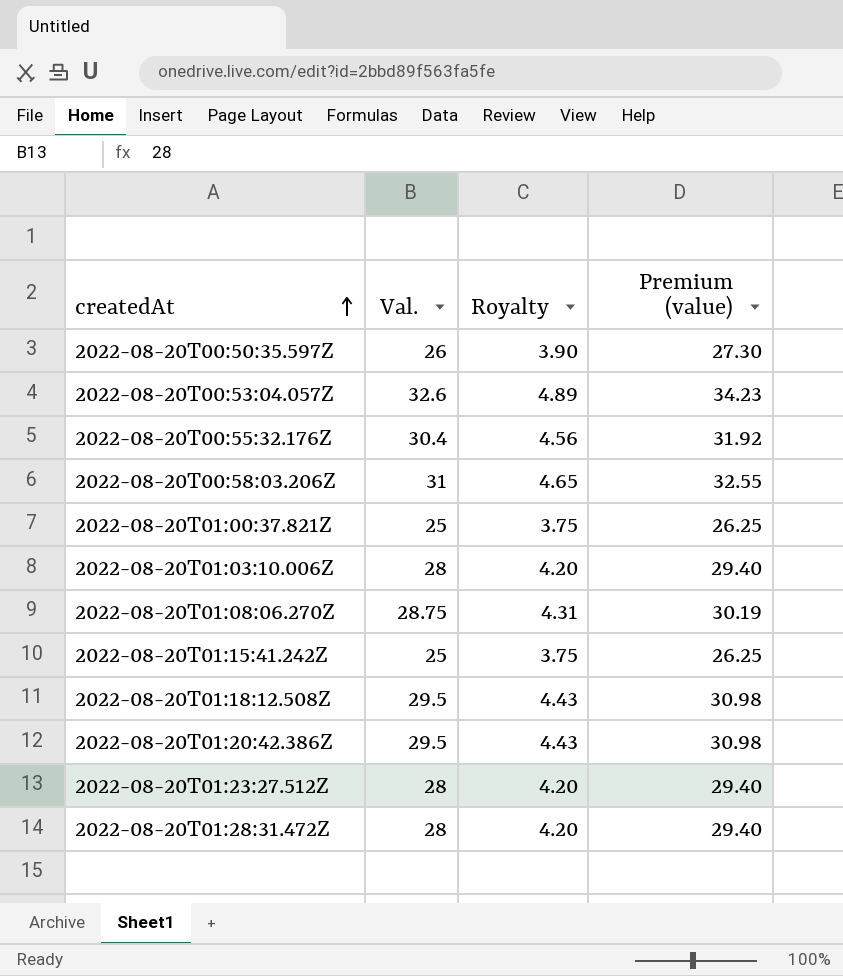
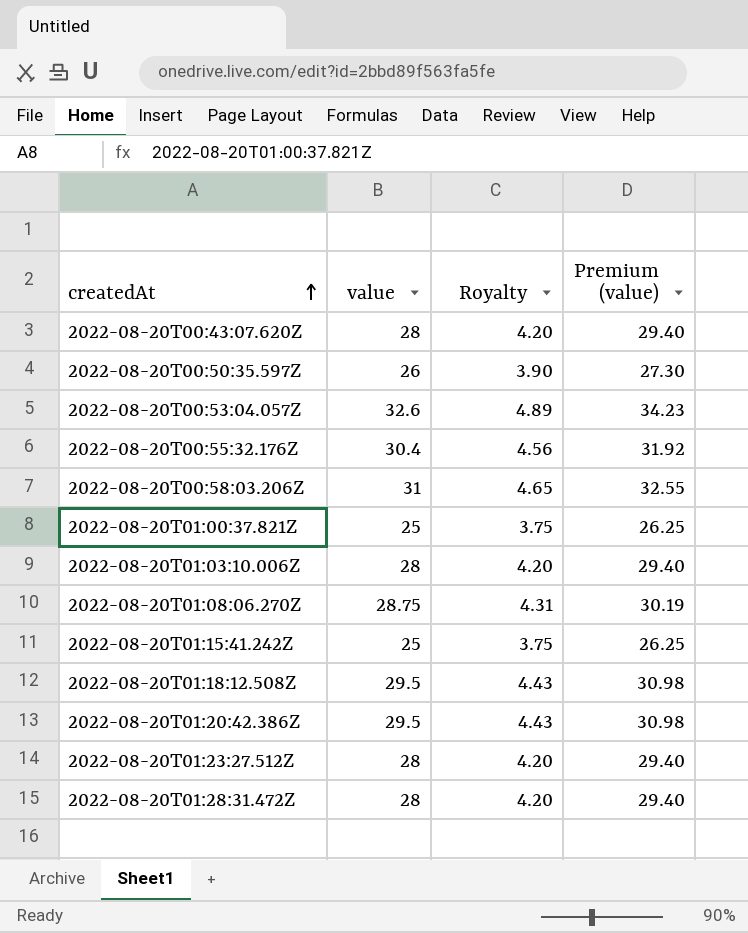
column name: Val. -> value
row 2022-08-20T00:43:07.620Z: none -> 28 | 4.20 | 29.40

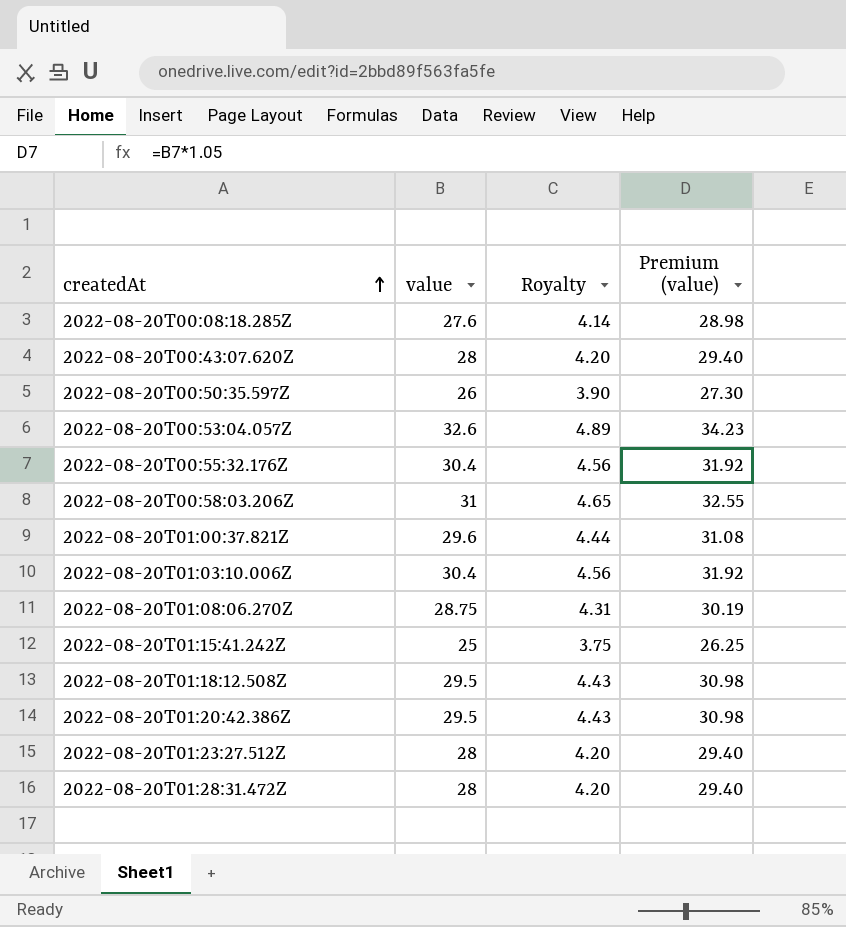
row 2022-08-20T00:08:18.285Z: none -> 27.6 | 4.14 | 28.98
2022-08-20T01:00:37.821Z | value: 25 -> 29.6
2022-08-20T01:00:37.821Z | Royalty: 3.75 -> 4.44
2022-08-20T01:00:37.821Z | Premium (value): 26.25 -> 31.08
2022-08-20T01:03:10.006Z | value: 28 -> 30.4
2022-08-20T01:03:10.006Z | Royalty: 4.20 -> 4.56
2022-08-20T01:03:10.006Z | Premium (value): 29.40 -> 31.92

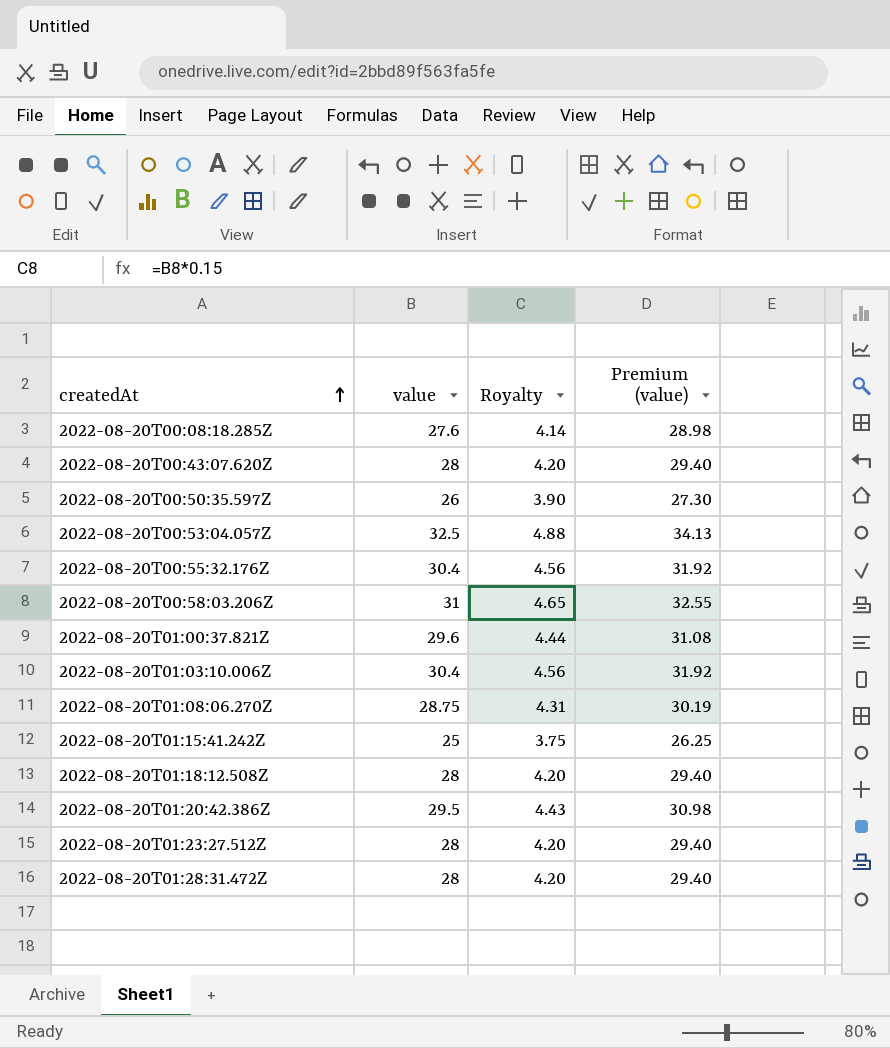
2022-08-20T00:53:04.057Z | value: 32.6 -> 32.5
2022-08-20T00:53:04.057Z | Royalty: 4.89 -> 4.88
2022-08-20T00:53:04.057Z | Premium (value): 34.23 -> 34.13
2022-08-20T01:18:12.508Z | value: 29.5 -> 28
2022-08-20T01:18:12.508Z | Royalty: 4.43 -> 4.20
2022-08-20T01:18:12.508Z | Premium (value): 30.98 -> 29.40

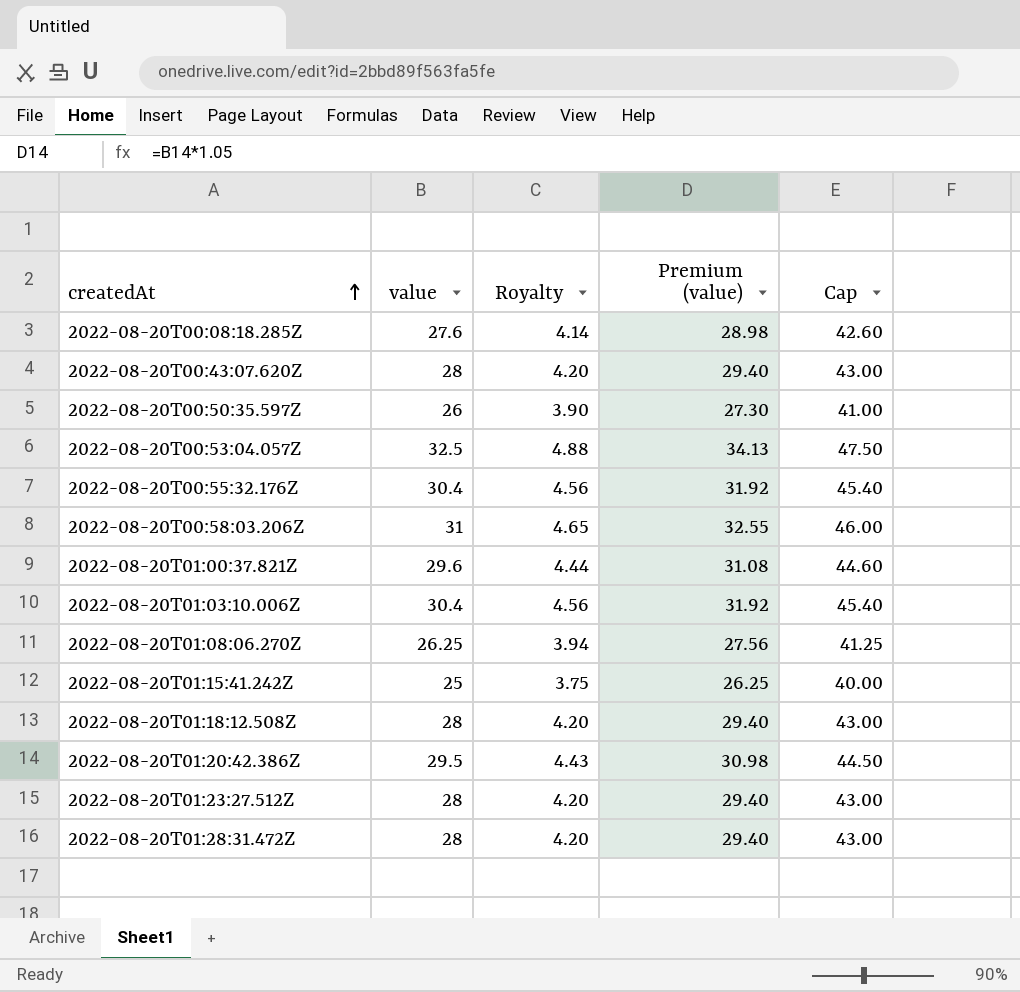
column Cap | formula: none -> [value] + 15
2022-08-20T01:08:06.270Z | value: 28.75 -> 26.25
2022-08-20T01:08:06.270Z | Royalty: 4.31 -> 3.94
2022-08-20T01:08:06.270Z | Premium (value): 30.19 -> 27.56

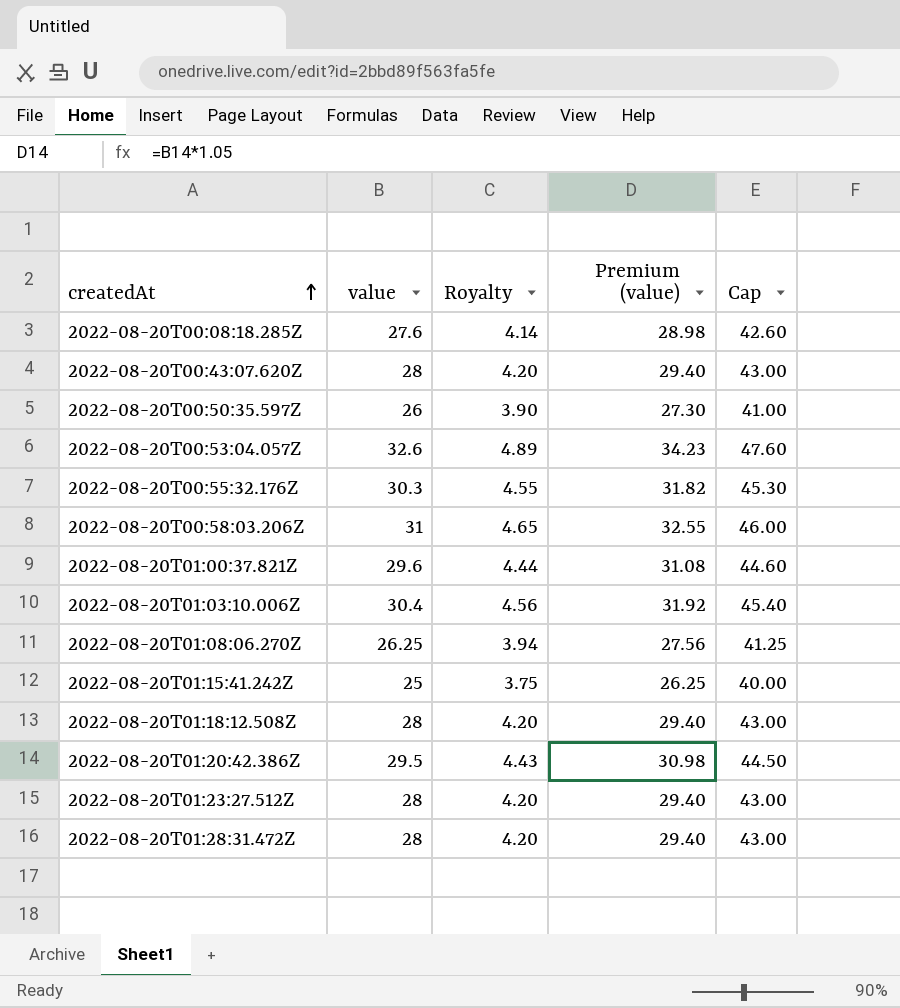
2022-08-20T00:53:04.057Z | value: 32.5 -> 32.6
2022-08-20T00:53:04.057Z | Royalty: 4.88 -> 4.89
2022-08-20T00:53:04.057Z | Premium (value): 34.13 -> 34.23
2022-08-20T00:53:04.057Z | Cap: 47.50 -> 47.60
2022-08-20T00:55:32.176Z | value: 30.4 -> 30.3
2022-08-20T00:55:32.176Z | Royalty: 4.56 -> 4.55
2022-08-20T00:55:32.176Z | Premium (value): 31.92 -> 31.82
2022-08-20T00:55:32.176Z | Cap: 45.40 -> 45.30

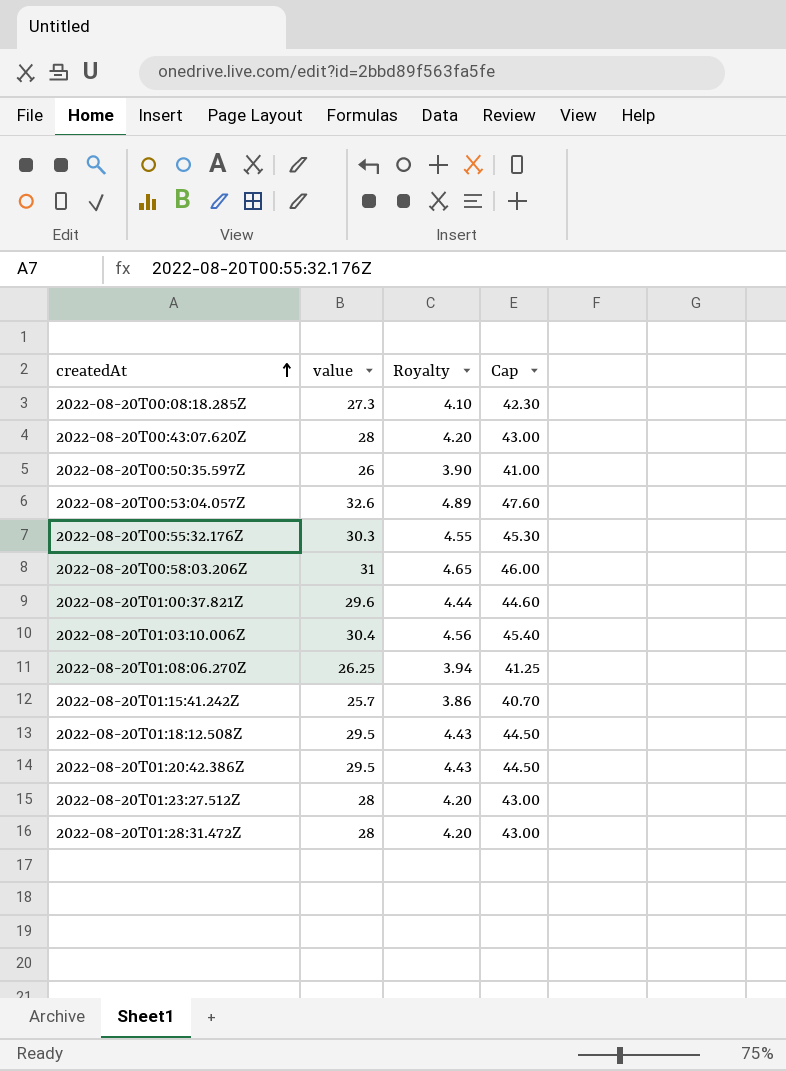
column Premium (value) | formula: [value] * 1.05 -> none
2022-08-20T00:08:18.285Z | value: 27.6 -> 27.3
2022-08-20T00:08:18.285Z | Royalty: 4.14 -> 4.10
2022-08-20T00:08:18.285Z | Cap: 42.60 -> 42.30
2022-08-20T01:15:41.242Z | value: 25 -> 25.7
2022-08-20T01:15:41.242Z | Royalty: 3.75 -> 3.86
2022-08-20T01:15:41.242Z | Cap: 40.00 -> 40.70
2022-08-20T01:18:12.508Z | value: 28 -> 29.5
2022-08-20T01:18:12.508Z | Royalty: 4.20 -> 4.43
2022-08-20T01:18:12.508Z | Cap: 43.00 -> 44.50

